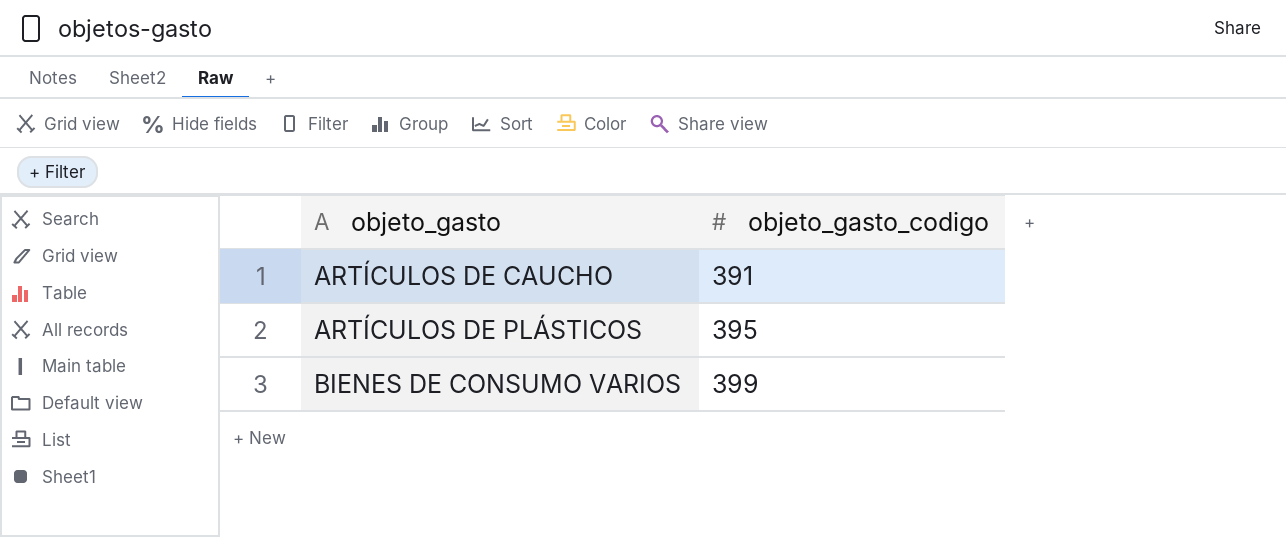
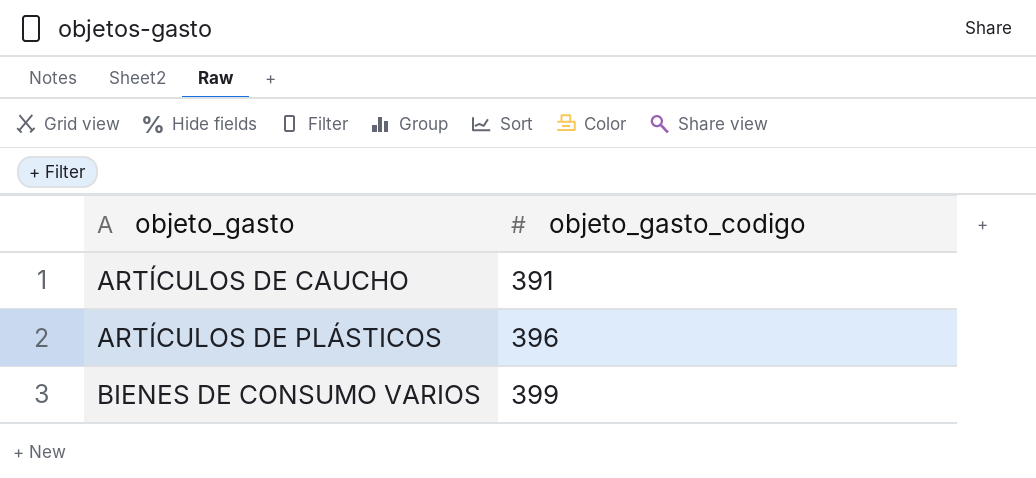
ARTÍCULOS DE PLÁSTICOS | objeto_gasto_codigo: 395 -> 396

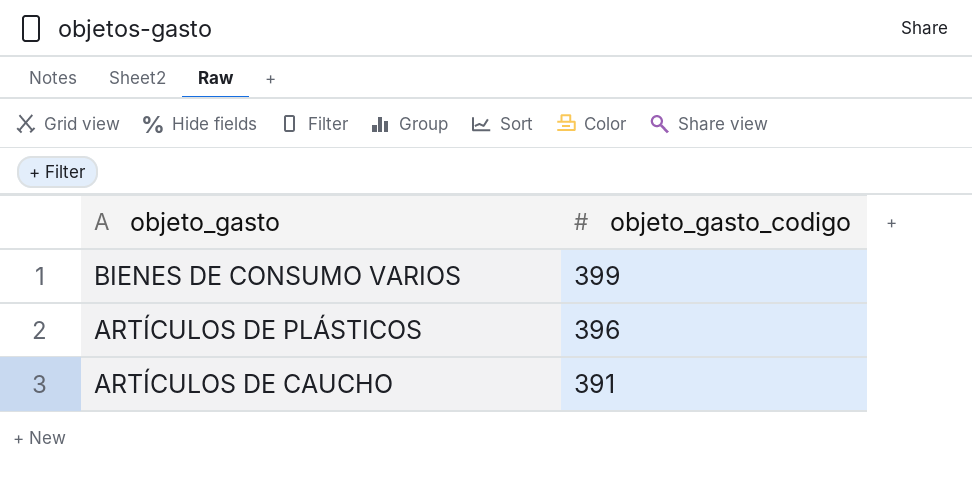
row order: objeto_gasto ascending -> objeto_gasto descending

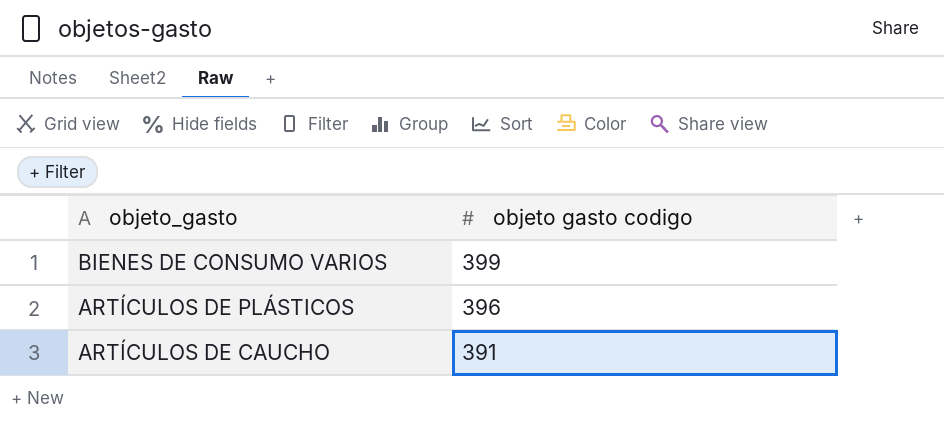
column name: objeto_gasto_codigo -> objeto gasto codigo

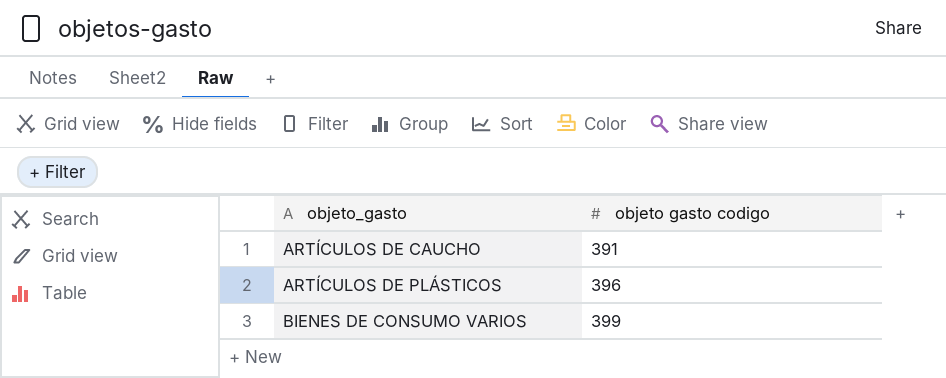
row order: objeto_gasto descending -> objeto_gasto ascending

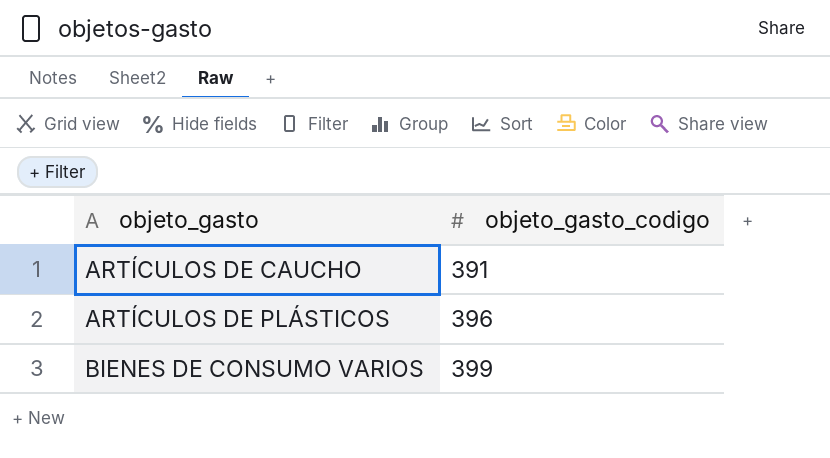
column name: objeto gasto codigo -> objeto_gasto_codigo

